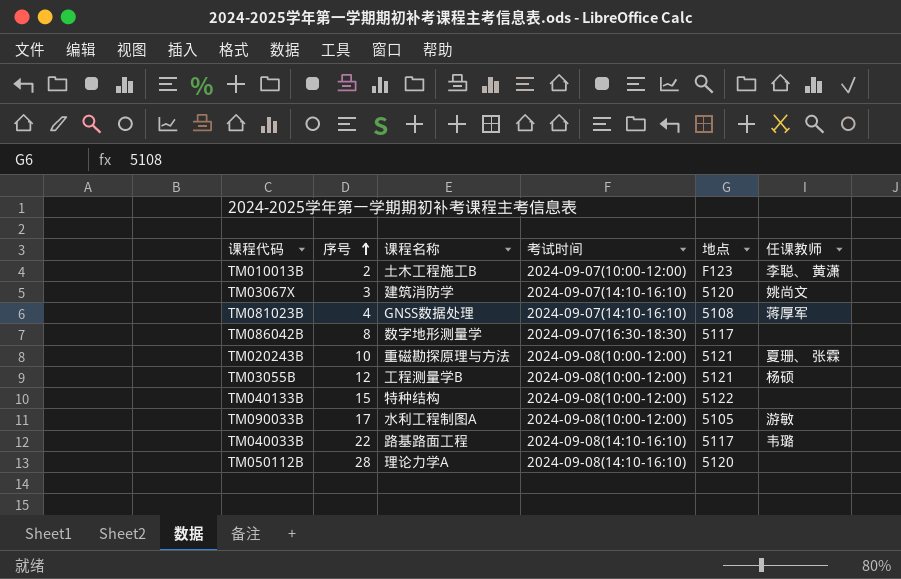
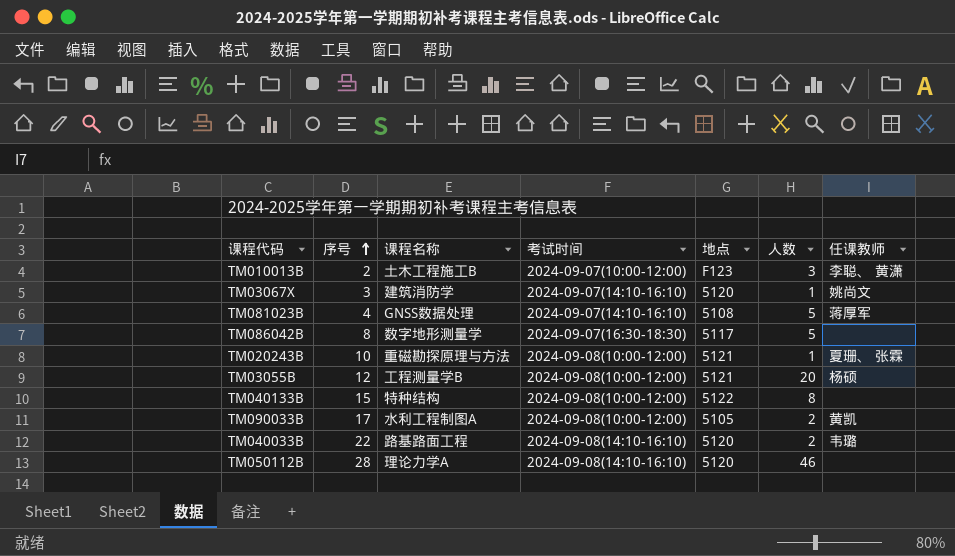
column 人数 | position: none -> 6
TM090033B | 任课教师: 游敏 -> 黄凯
TM040033B | 地点: 5117 -> 5120

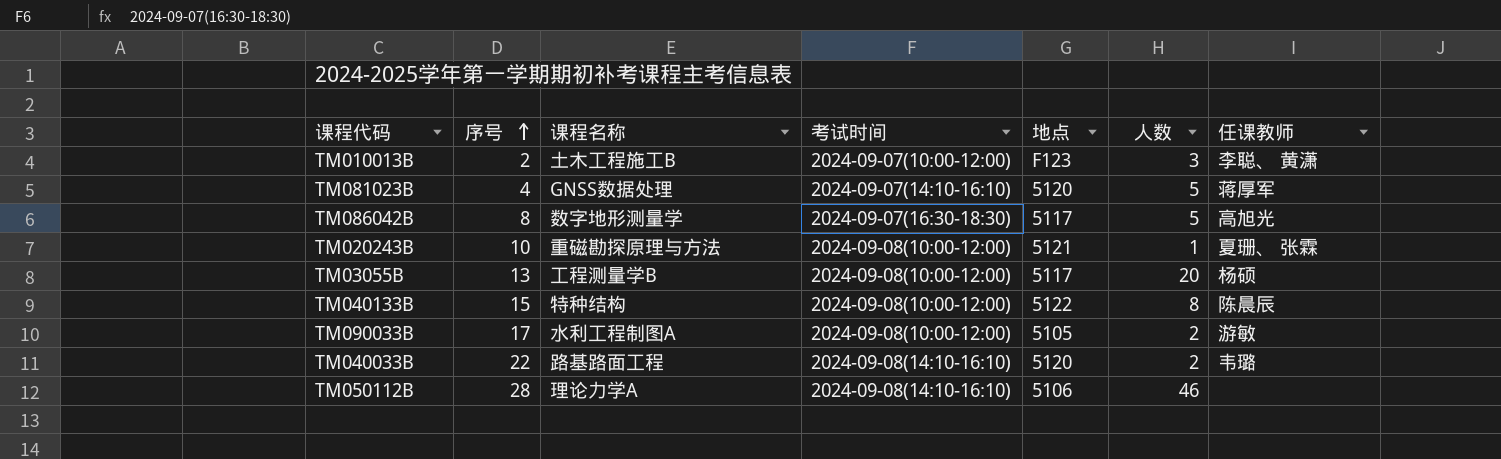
row TM03067X: 3 | 建筑消防学 | 2024-09-07(14:10-16:10) | 5120 | 1 | 姚尚文 -> none
TM081023B | 地点: 5108 -> 5120
TM086042B | 任课教师: none -> 高旭光
TM03055B | 序号: 12 -> 13
TM03055B | 地点: 5121 -> 5117
TM040133B | 任课教师: none -> 陈晨辰
TM090033B | 任课教师: 黄凯 -> 游敏
TM050112B | 地点: 5120 -> 5106

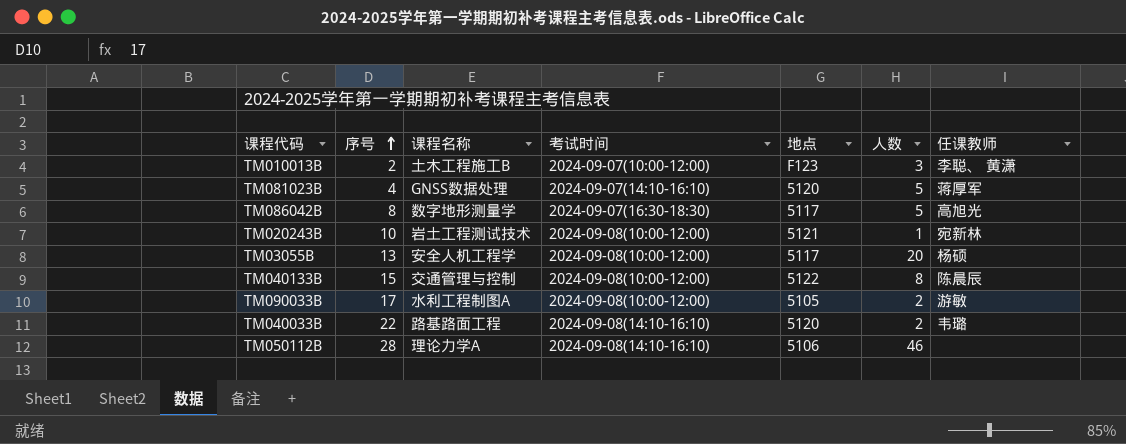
TM020243B | 课程名称: 重磁勘探原理与方法 -> 岩土工程测试技术
TM020243B | 任课教师: 夏珊、 张霖 -> 宛新林
TM03055B | 课程名称: 工程测量学B -> 安全人机工程学
TM040133B | 课程名称: 特种结构 -> 交通管理与控制

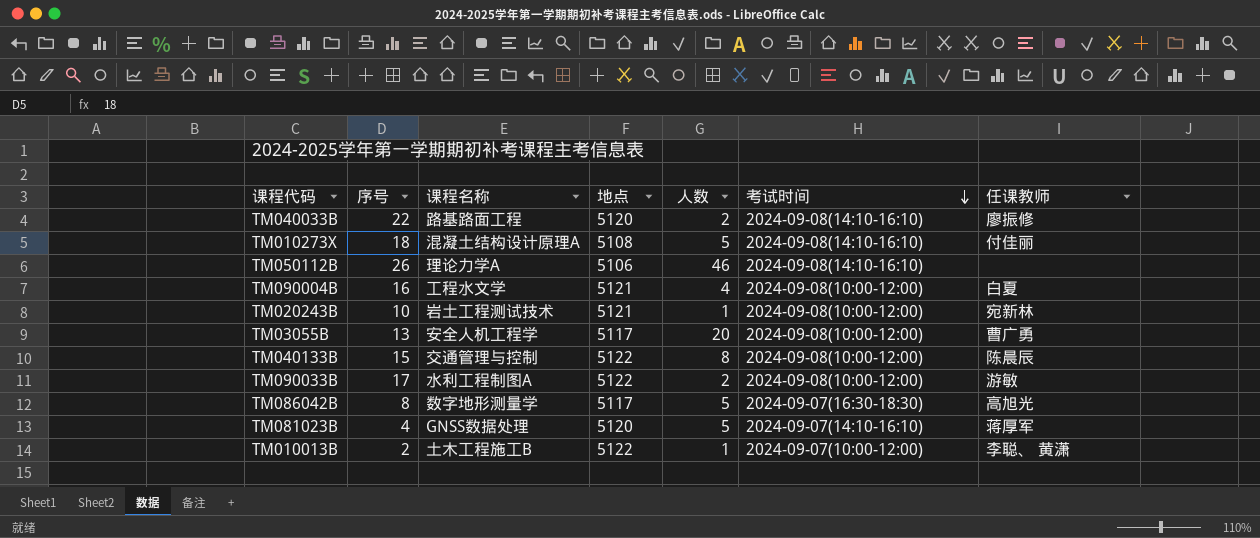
row order: 序号 ascending -> 考试时间 descending
column 考试时间 | position: 4 -> 6
TM040033B | 任课教师: 韦璐 -> 廖振修
row TM010273X: none -> 18 | 混凝土结构设计原理A | 5108 | 5 | 2024-09-08(14:10-16:10) | 付佳丽
TM050112B | 序号: 28 -> 26
row TM090004B: none -> 16 | 工程水文学 | 5121 | 4 | 2024-09-08(10:00-12:00) | 白夏
TM03055B | 任课教师: 杨硕 -> 曹广勇
TM090033B | 地点: 5105 -> 5122
TM010013B | 地点: F123 -> 5122
TM010013B | 人数: 3 -> 1

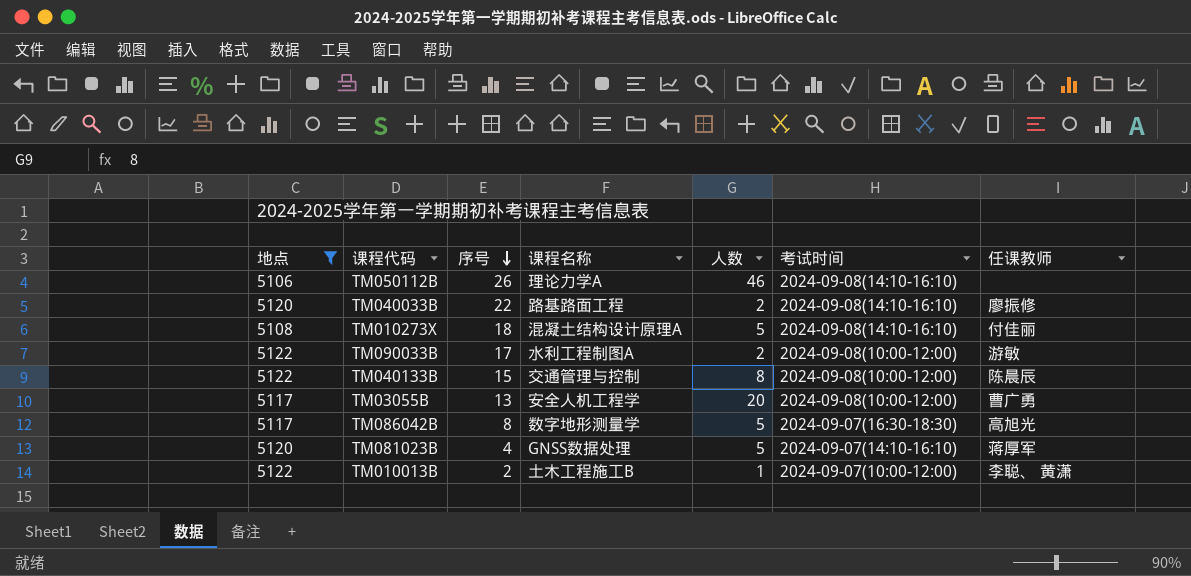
filter: none -> 地点 != 5121
row order: 考试时间 descending -> 序号 descending
column 地点 | position: 4 -> 1

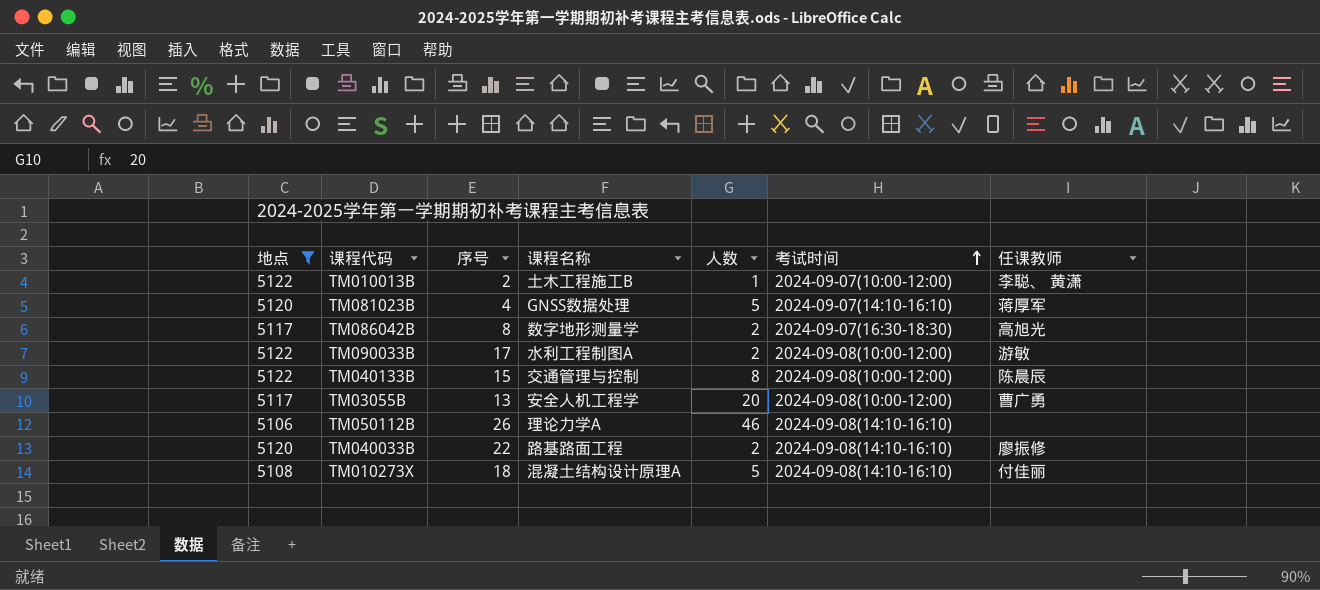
row order: 序号 descending -> 考试时间 ascending
TM086042B | 人数: 5 -> 2

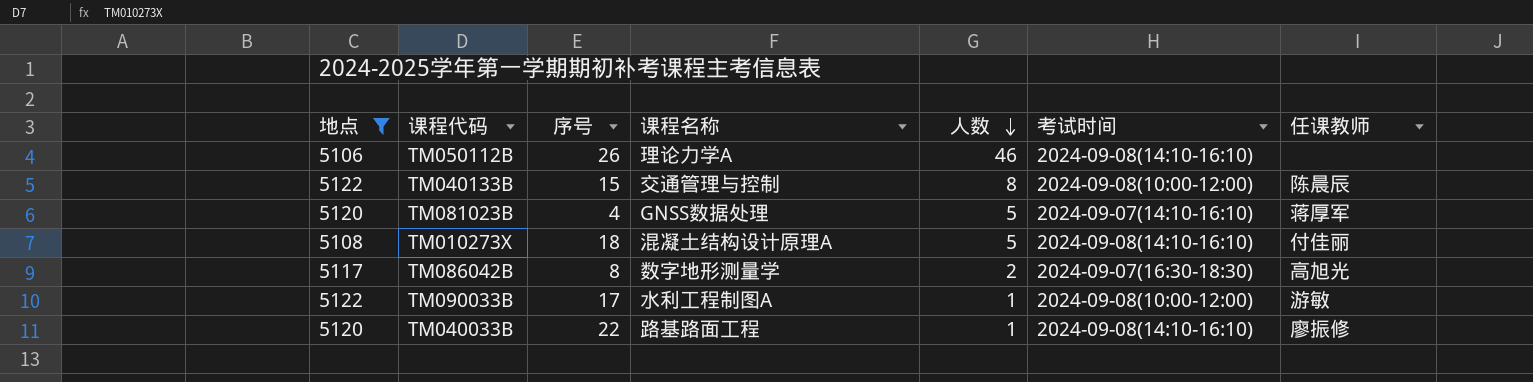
row order: 考试时间 ascending -> 人数 descending
row TM010013B: 5122 | 2 | 土木工程施工B | 1 | 2024-09-07(10:00-12:00) | 李聪、 黄潇 -> none
row TM03055B: 5117 | 13 | 安全人机工程学 | 20 | 2024-09-08(10:00-12:00) | 曹广勇 -> none
TM090033B | 人数: 2 -> 1
TM040033B | 人数: 2 -> 1

